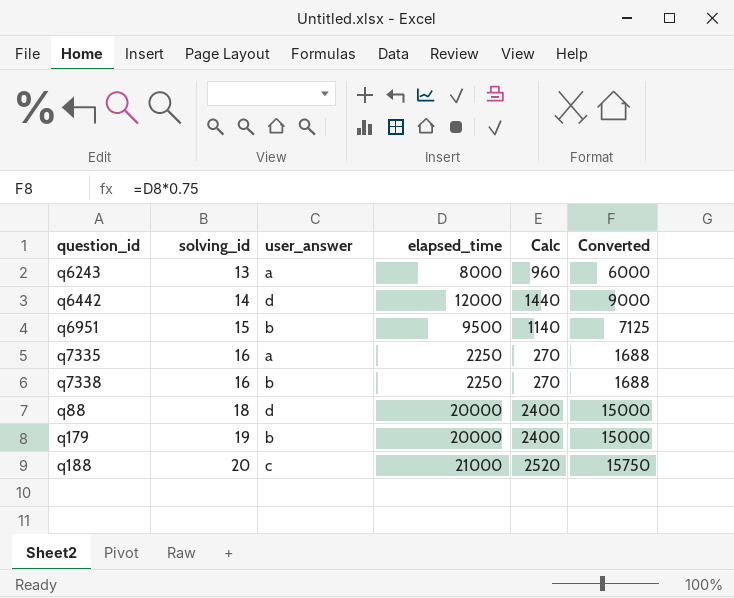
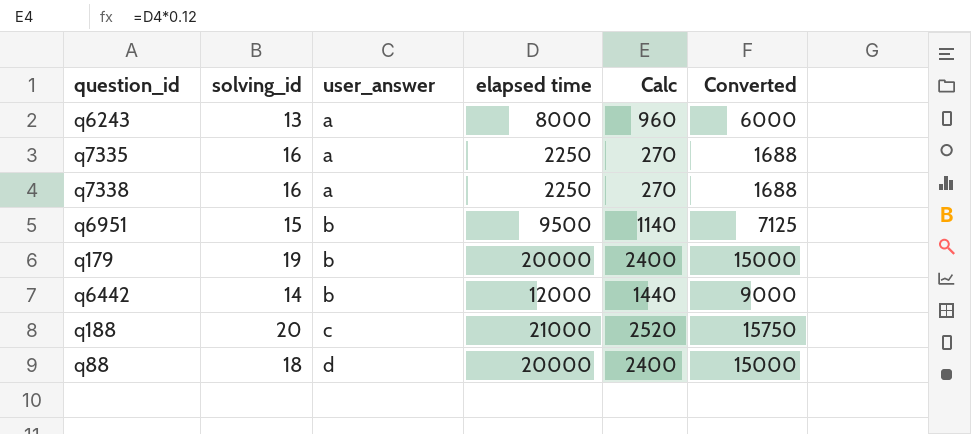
row order: solving_id ascending -> user_answer ascending
column name: elapsed_time -> elapsed time
q7338 | user_answer: b -> a
q6442 | user_answer: d -> b

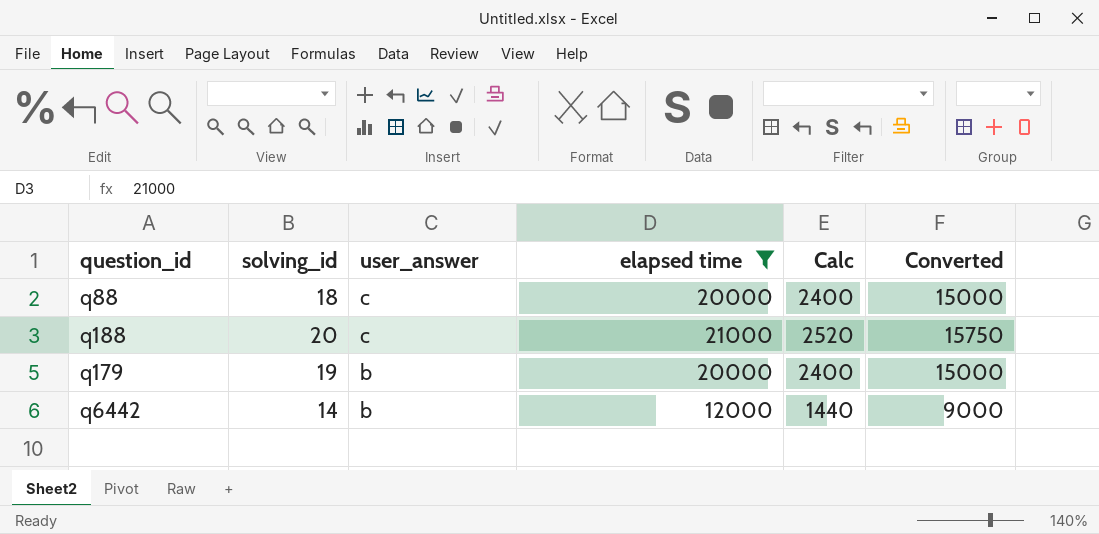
filter: none -> elapsed time >= 12000
row order: user_answer ascending -> user_answer descending
q88 | user_answer: d -> c

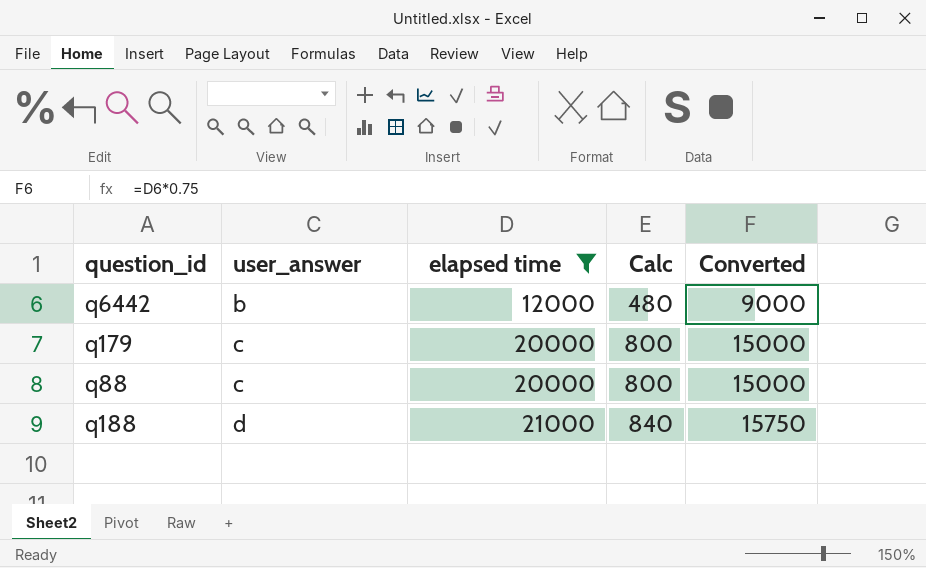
row order: user_answer descending -> user_answer ascending
column solving_id | position: 2 -> none
column Calc | formula: [elapsed time] * 0.12 -> [elapsed time] * 0.04
q179 | user_answer: b -> c
q188 | user_answer: c -> d

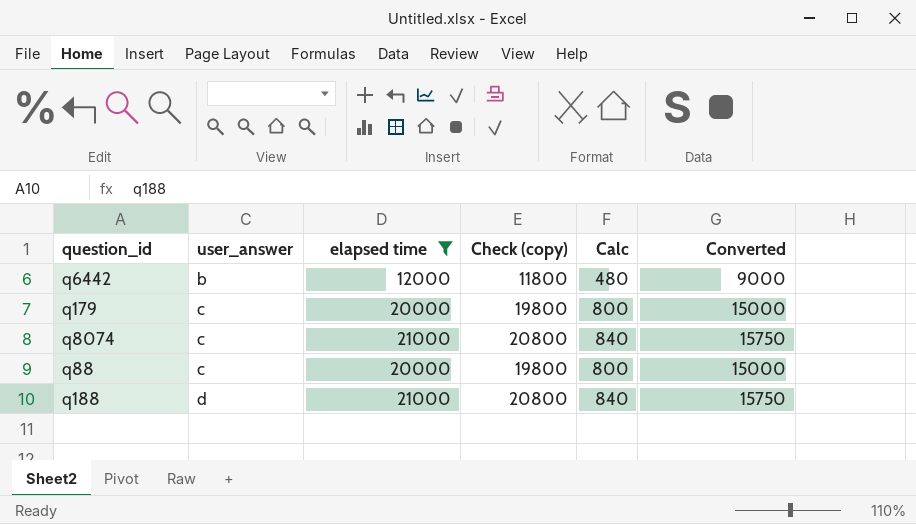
column Check (copy) | formula: none -> [elapsed time] - 200
row q8074: none -> c | 21000 | 20800 | 840 | 15750

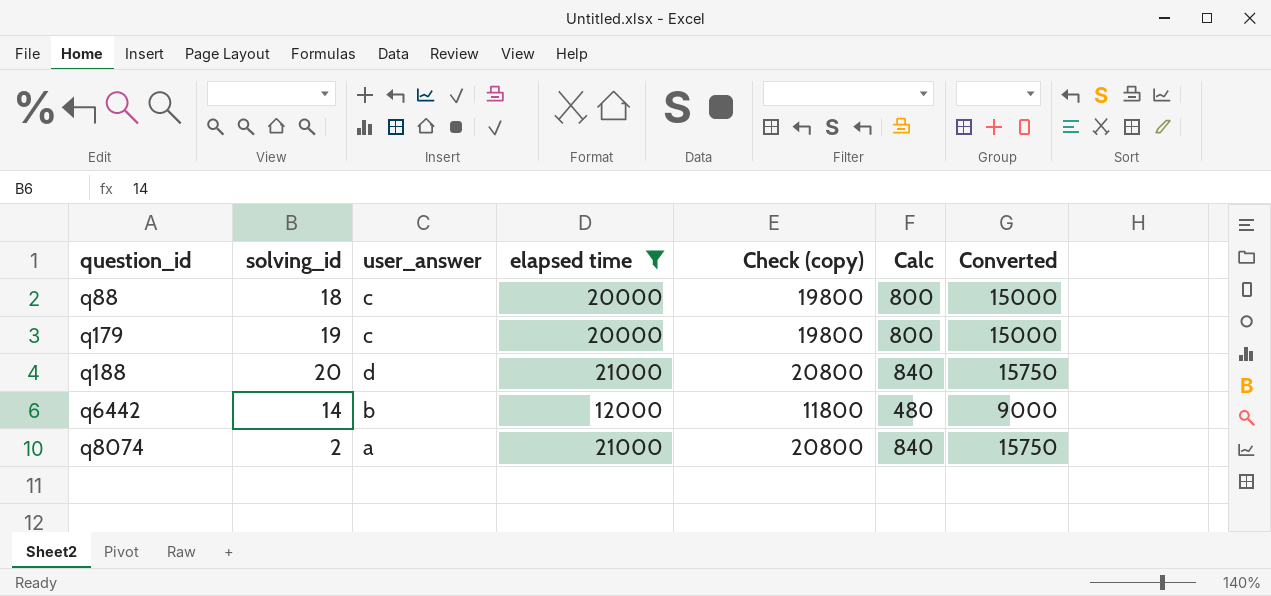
row order: user_answer ascending -> question_id ascending
column solving_id | position: none -> 2
q8074 | user_answer: c -> a

